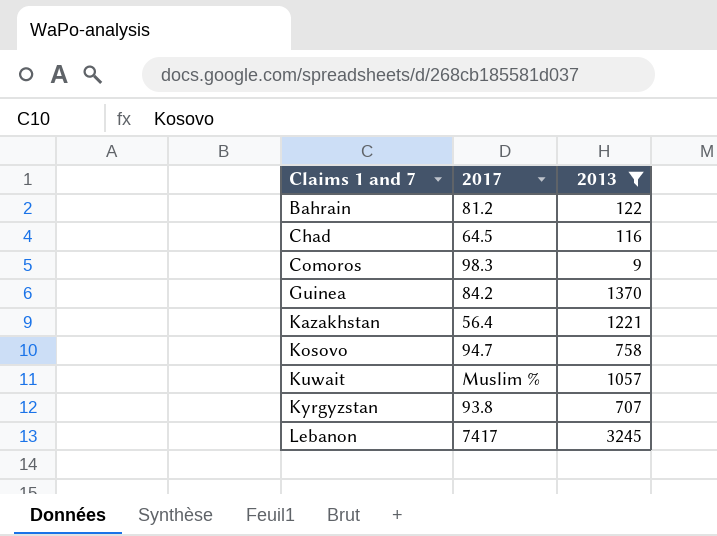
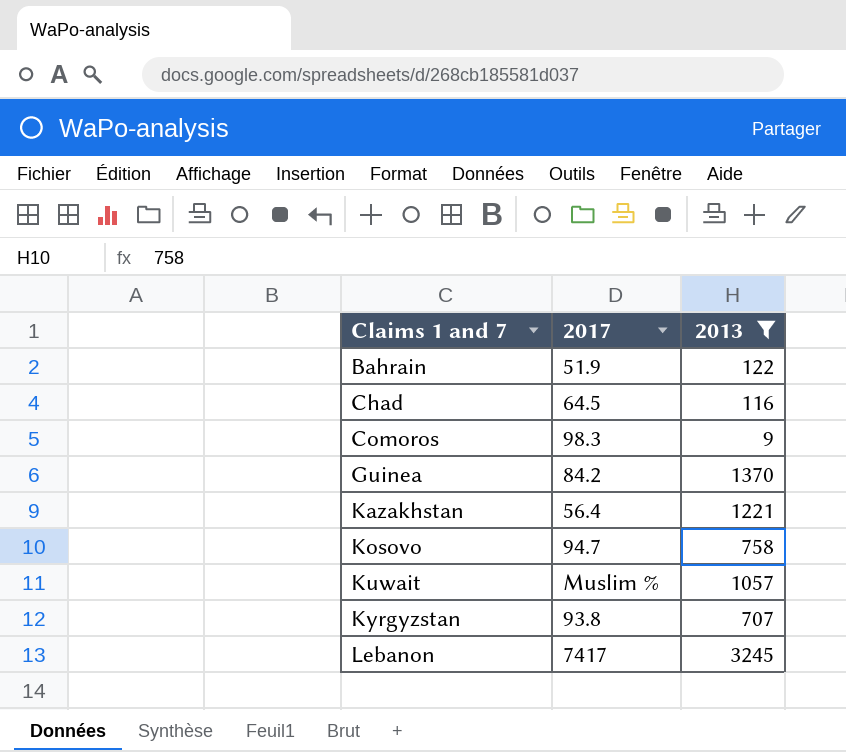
Bahrain | 2017: 81.2 -> 51.9

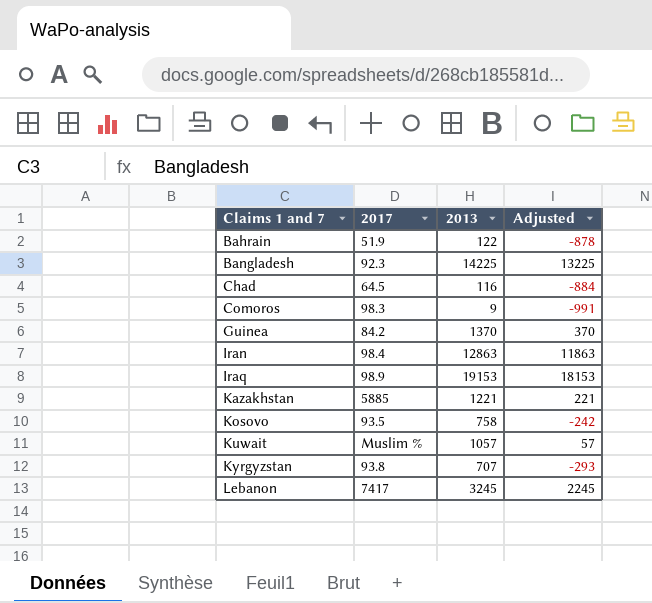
filter: 2013 <= 3245 -> none
column Adjusted | formula: none -> [2013] - 1000
Kazakhstan | 2017: 56.4 -> 5885
Kosovo | 2017: 94.7 -> 93.5

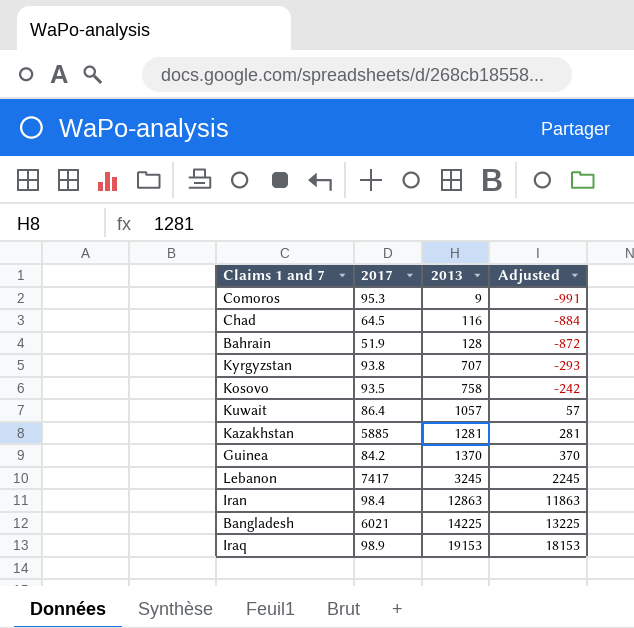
row order: Claims 1 and 7 ascending -> 2013 ascending
Comoros | 2017: 98.3 -> 95.3
Bahrain | 2013: 122 -> 128
Bahrain | Adjusted: -878 -> -872
Kuwait | 2017: Muslim % -> 86.4
Kazakhstan | 2013: 1221 -> 1281
Kazakhstan | Adjusted: 221 -> 281
Bangladesh | 2017: 92.3 -> 6021

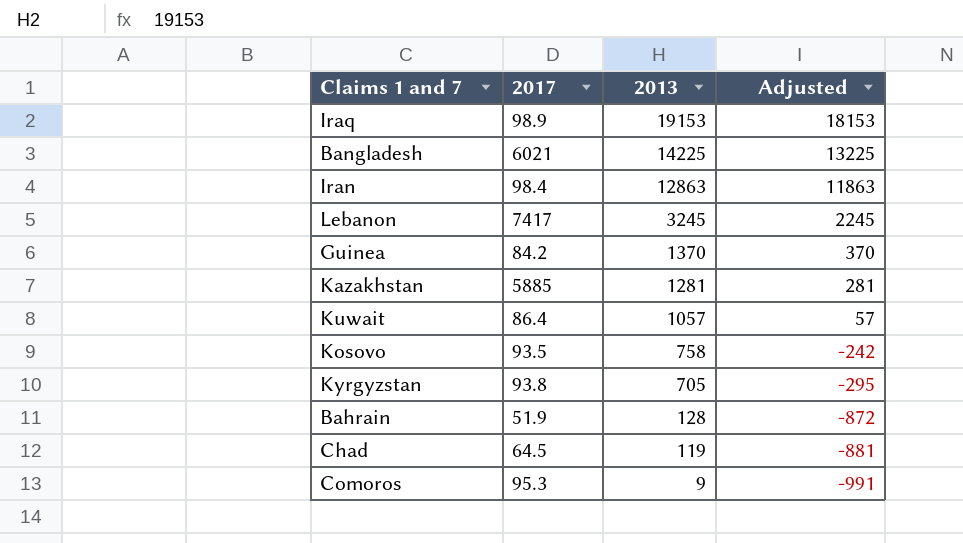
row order: 2013 ascending -> 2013 descending
Kyrgyzstan | 2013: 707 -> 705
Kyrgyzstan | Adjusted: -293 -> -295
Chad | 2013: 116 -> 119
Chad | Adjusted: -884 -> -881

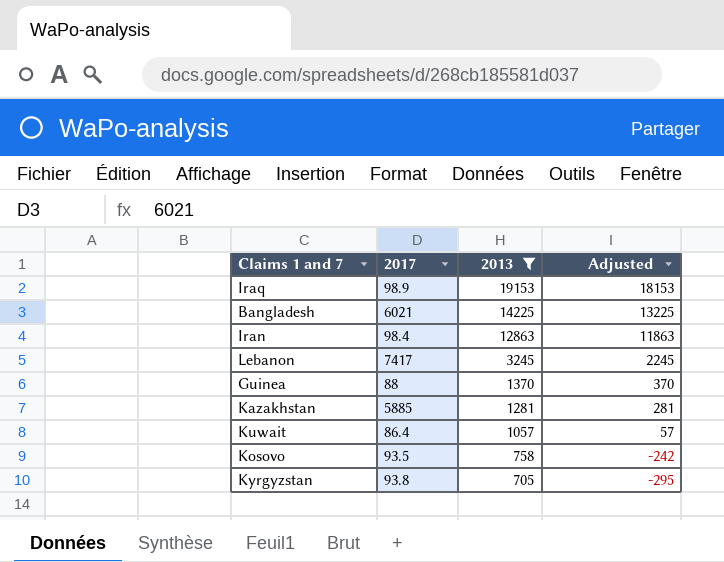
filter: none -> 2013 >= 705
Guinea | 2017: 84.2 -> 88

